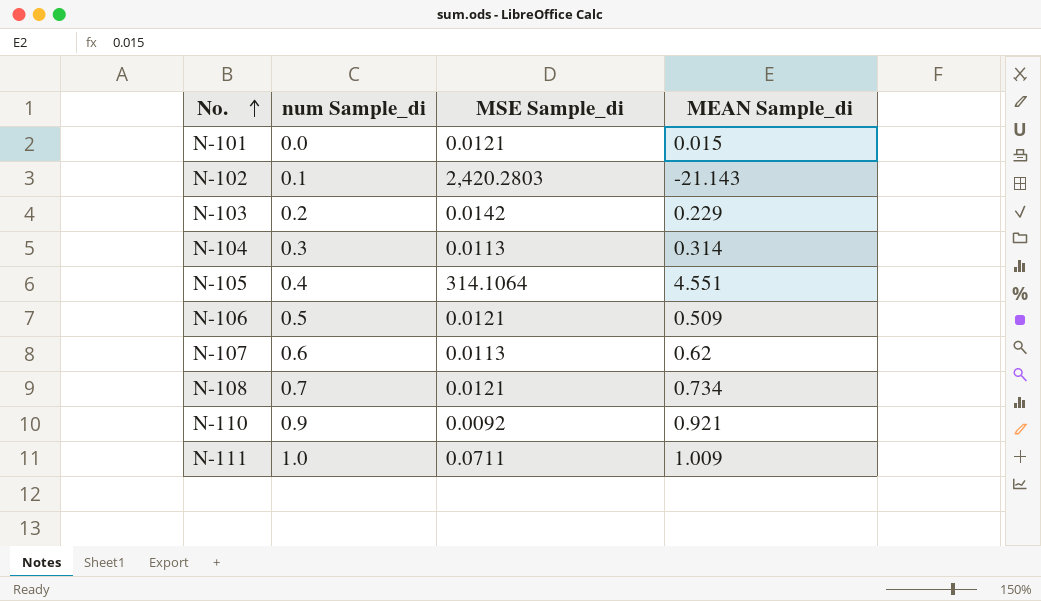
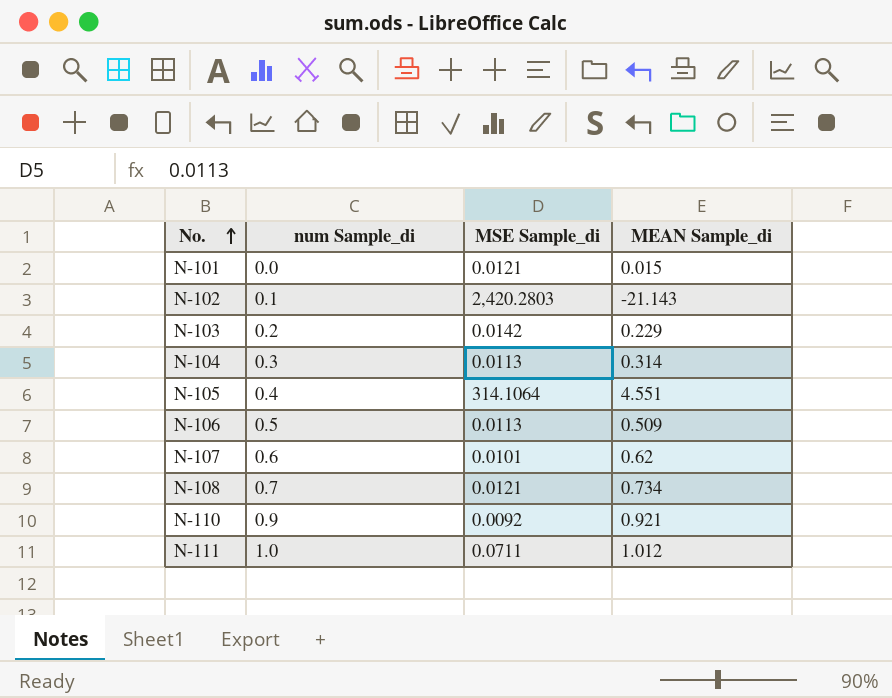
N-106 | MSE Sample_di: 0.0121 -> 0.0113
N-107 | MSE Sample_di: 0.0113 -> 0.0101
N-111 | MEAN Sample_di: 1.009 -> 1.012

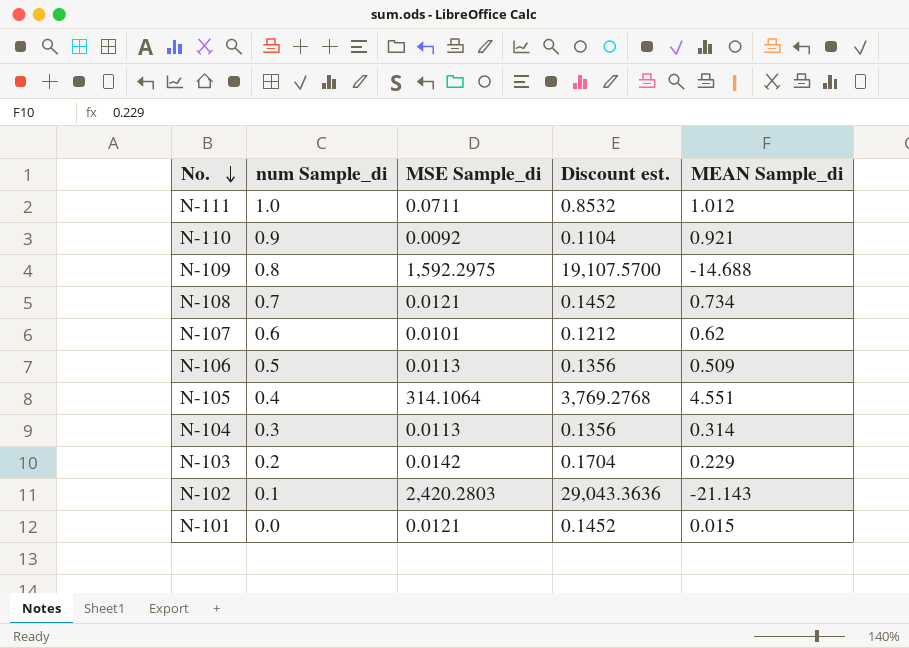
row order: No. ascending -> No. descending
column Discount est. | formula: none -> [MSE Sample_di] * 12
row N-109: none -> 0.8 | 1,592.2975 | 19,107.5700 | -14.688

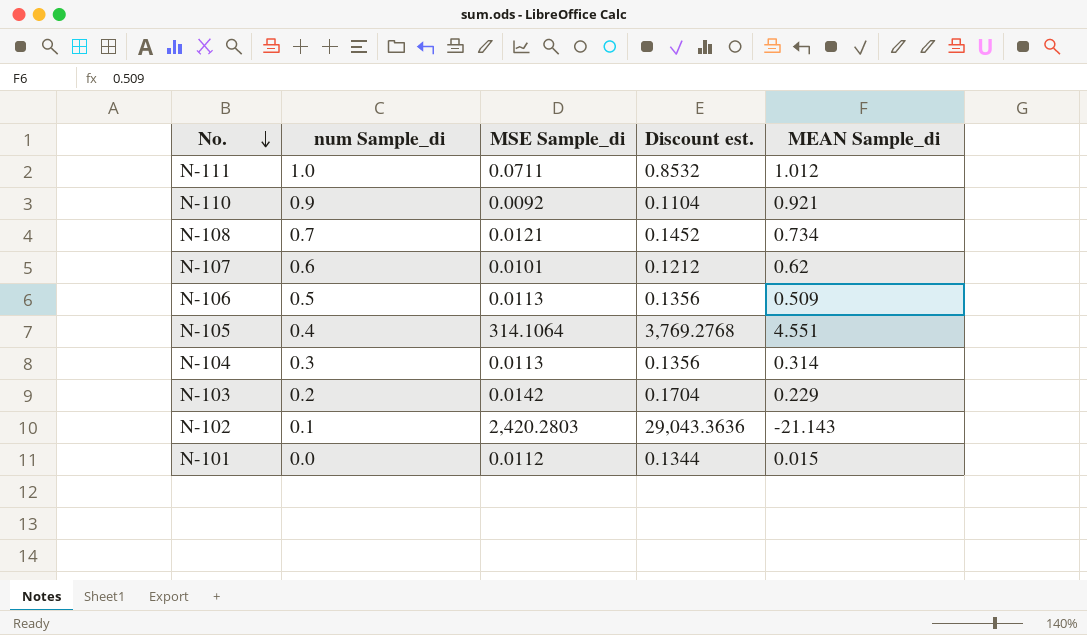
row N-109: 0.8 | 1,592.2975 | 19,107.5700 | -14.688 -> none
N-101 | MSE Sample_di: 0.0121 -> 0.0112
N-101 | Discount est.: 0.1452 -> 0.1344

